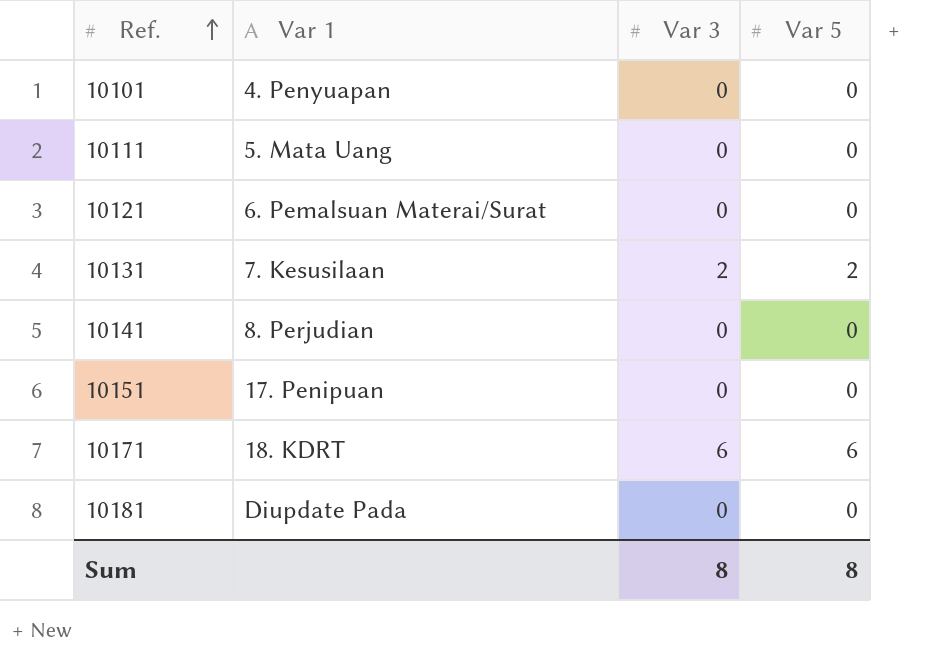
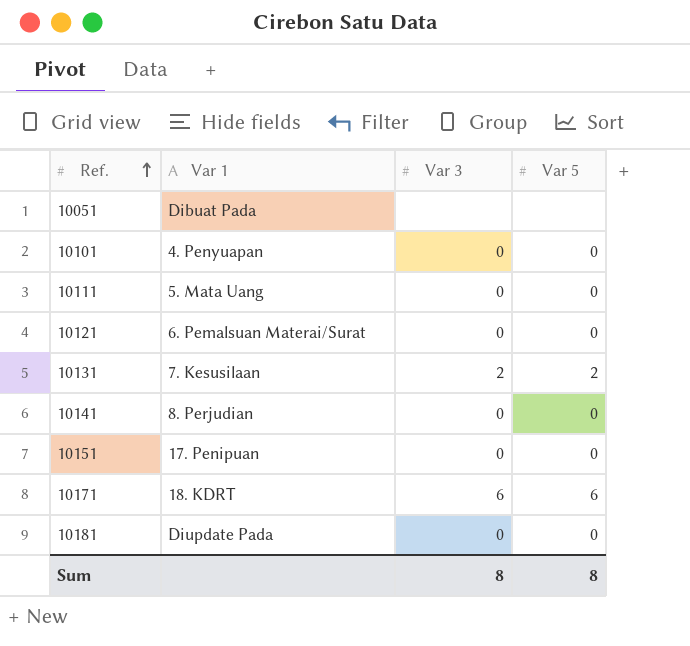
row 10051: none -> Dibuat Pada | none | none

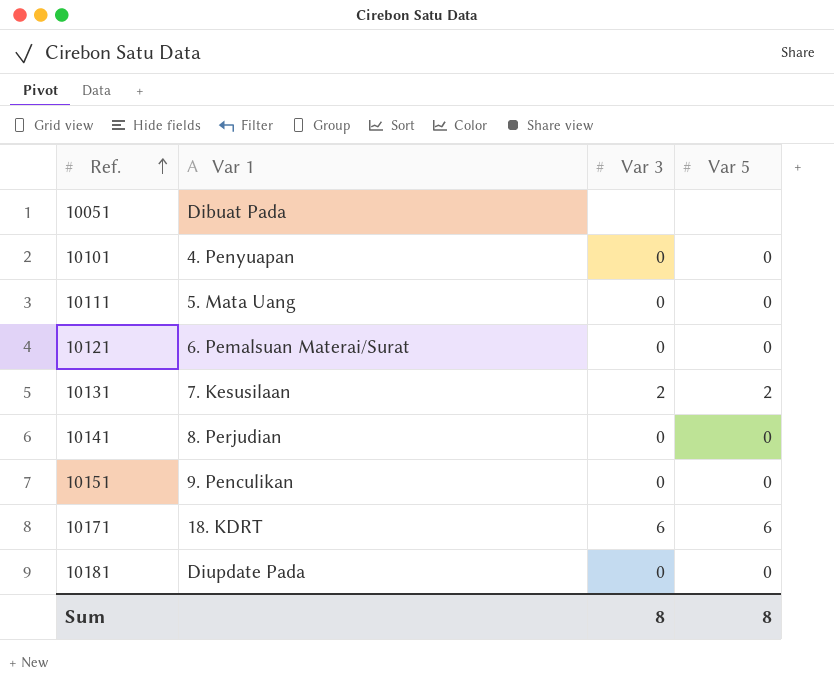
10151 | Var 1: 17. Penipuan -> 9. Penculikan

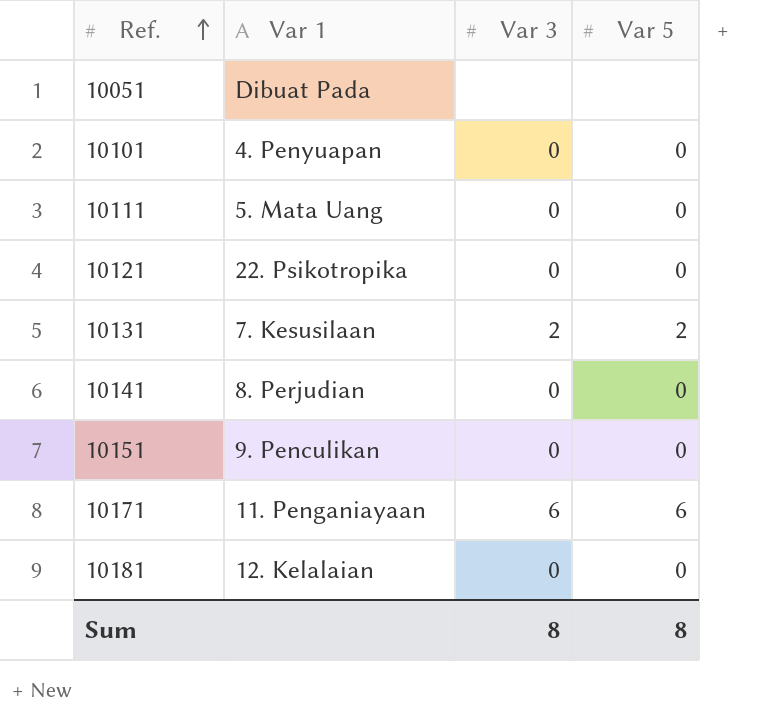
10121 | Var 1: 6. Pemalsuan Materai/Surat -> 22. Psikotropika
10171 | Var 1: 18. KDRT -> 11. Penganiayaan
10181 | Var 1: Diupdate Pada -> 12. Kelalaian

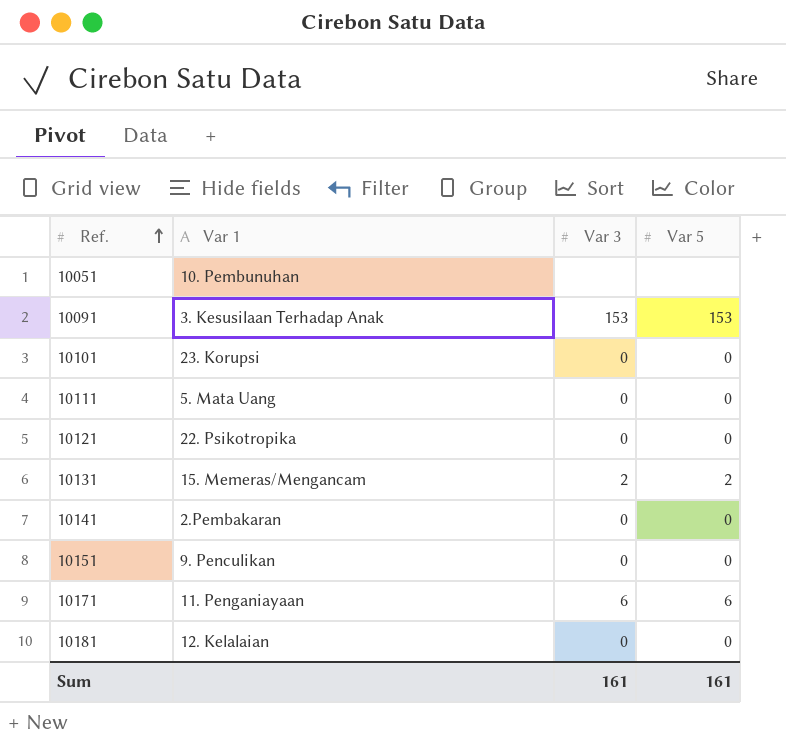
10051 | Var 1: Dibuat Pada -> 10. Pembunuhan
row 10091: none -> 3. Kesusilaan Terhadap Anak | 153 | 153
10101 | Var 1: 4. Penyuapan -> 23. Korupsi
10131 | Var 1: 7. Kesusilaan -> 15. Memeras/Mengancam
10141 | Var 1: 8. Perjudian -> 2.Pembakaran
Sum | Var 3: 8 -> 161
Sum | Var 5: 8 -> 161

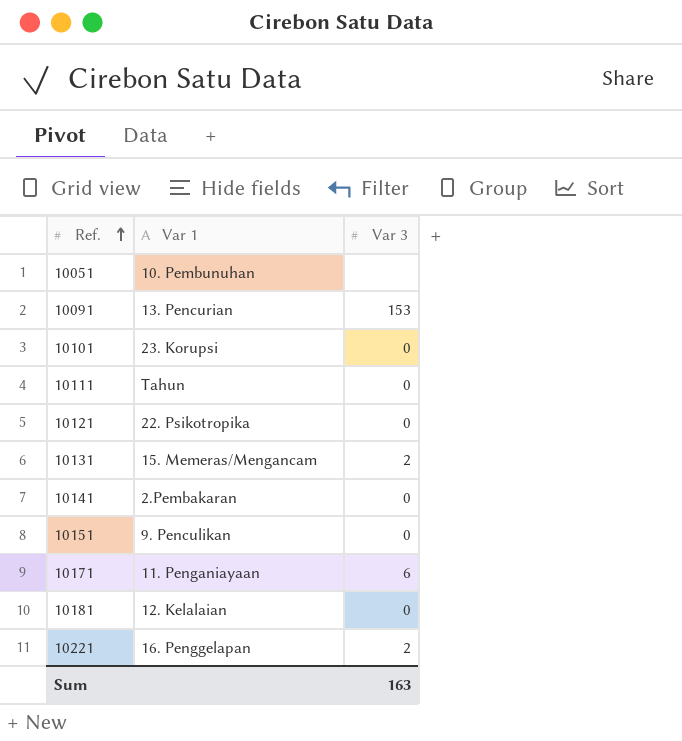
column Var 5 | position: 4 -> none
10091 | Var 1: 3. Kesusilaan Terhadap Anak -> 13. Pencurian
10111 | Var 1: 5. Mata Uang -> Tahun
row 10221: none -> 16. Penggelapan | 2
Sum | Var 3: 161 -> 163

